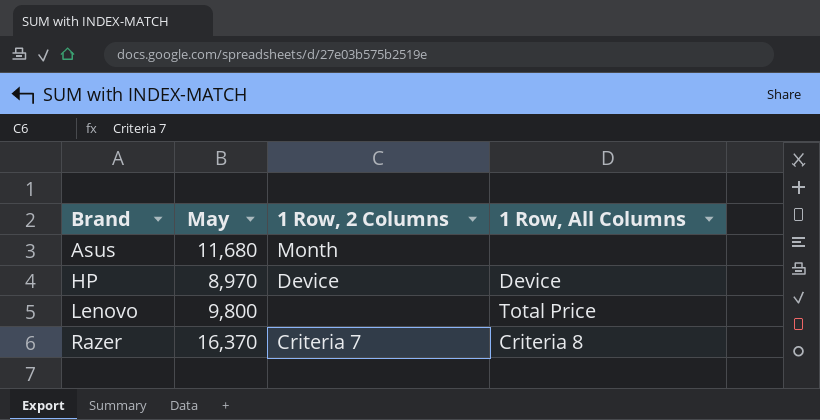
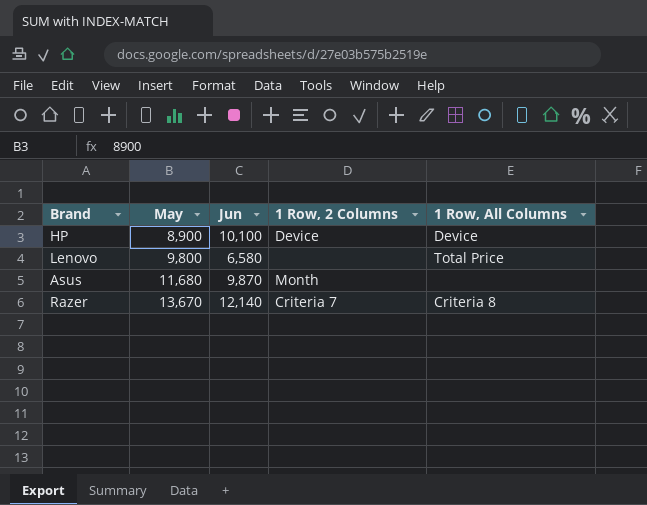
row order: Brand ascending -> May ascending
column Jun | position: none -> 3
HP | May: 8,970 -> 8,900
Razer | May: 16,370 -> 13,670

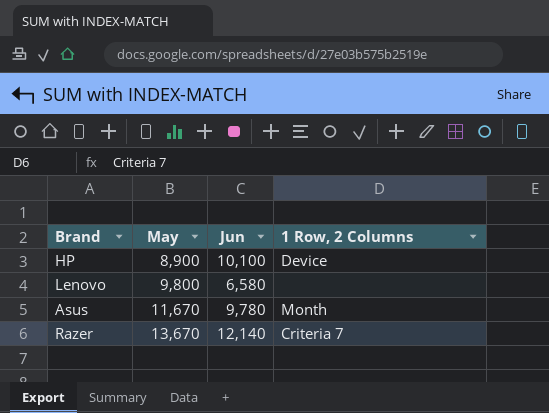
column 1 Row, All Columns | position: 5 -> none
Asus | May: 11,680 -> 11,670
Asus | Jun: 9,870 -> 9,780

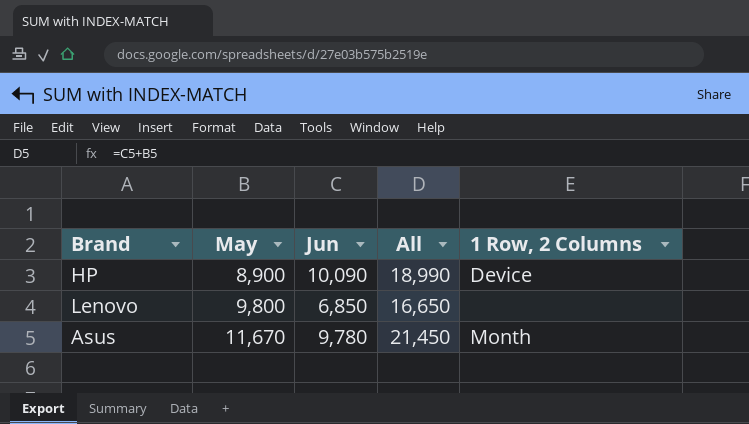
column All | formula: none -> [May] + [Jun]
row Razer: 13,670 | 12,140 | Criteria 7 -> none
HP | Jun: 10,100 -> 10,090
Lenovo | Jun: 6,580 -> 6,850

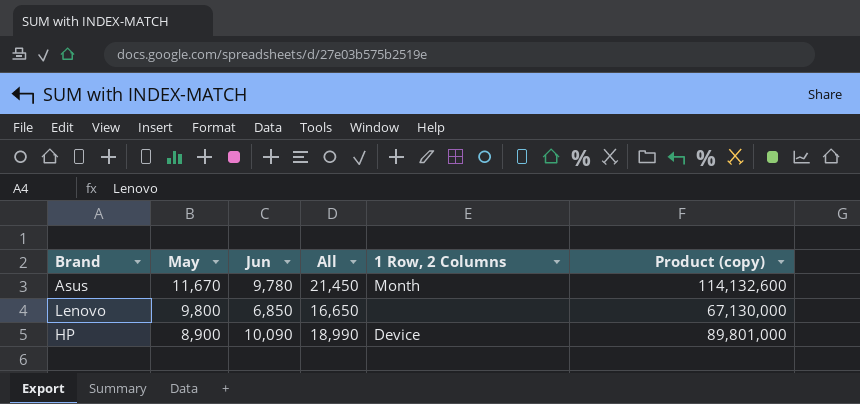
row order: May ascending -> May descending
column Product (copy) | formula: none -> [May] * [Jun]

